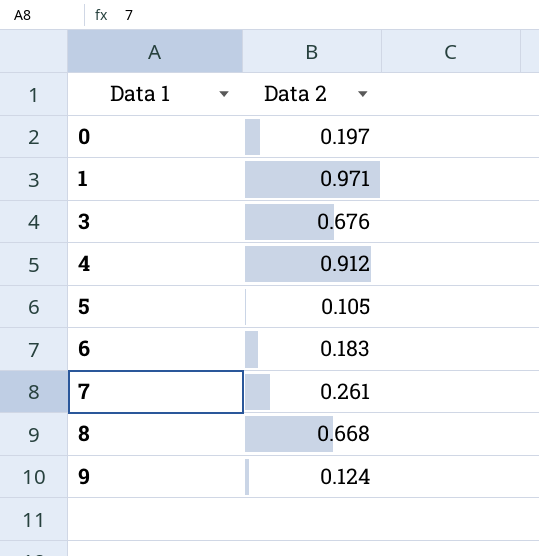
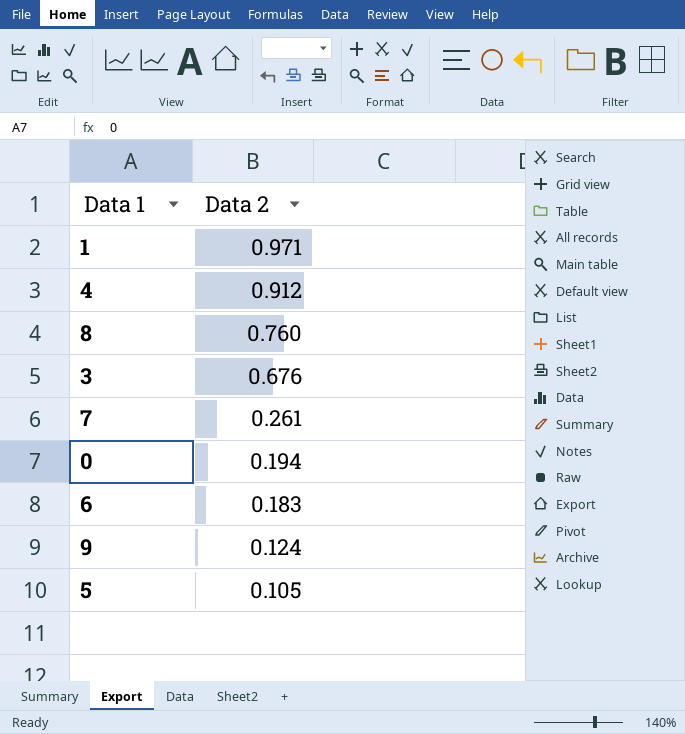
row order: Data 1 ascending -> Data 2 descending
8 | Data 2: 0.668 -> 0.760
0 | Data 2: 0.197 -> 0.194

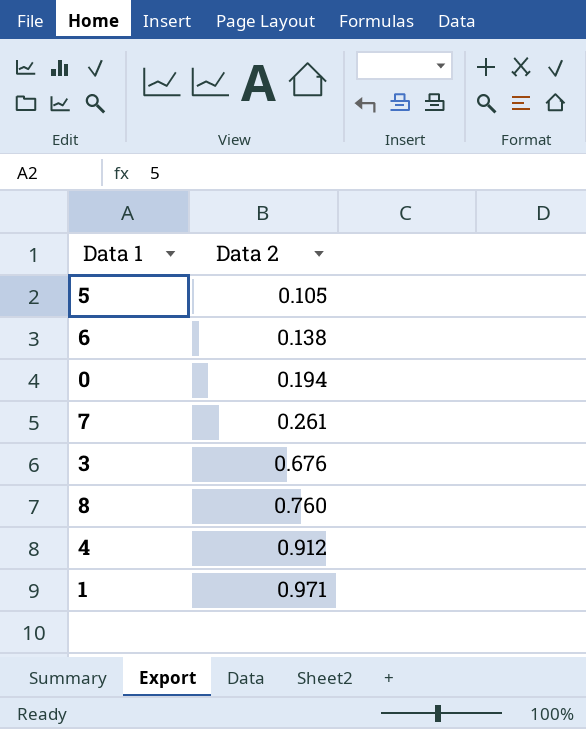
row order: Data 2 descending -> Data 2 ascending
row 9: 0.124 -> none
6 | Data 2: 0.183 -> 0.138

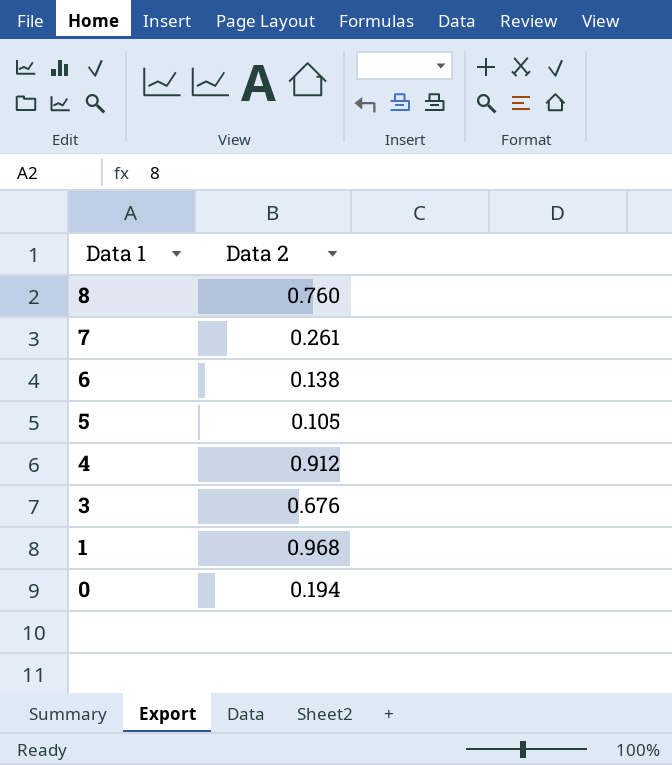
row order: Data 2 ascending -> Data 1 descending
1 | Data 2: 0.971 -> 0.968

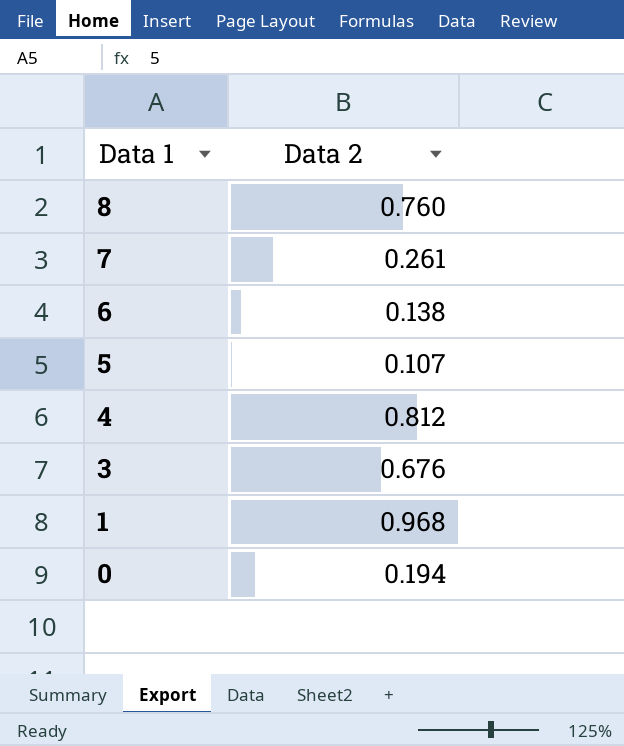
5 | Data 2: 0.105 -> 0.107
4 | Data 2: 0.912 -> 0.812

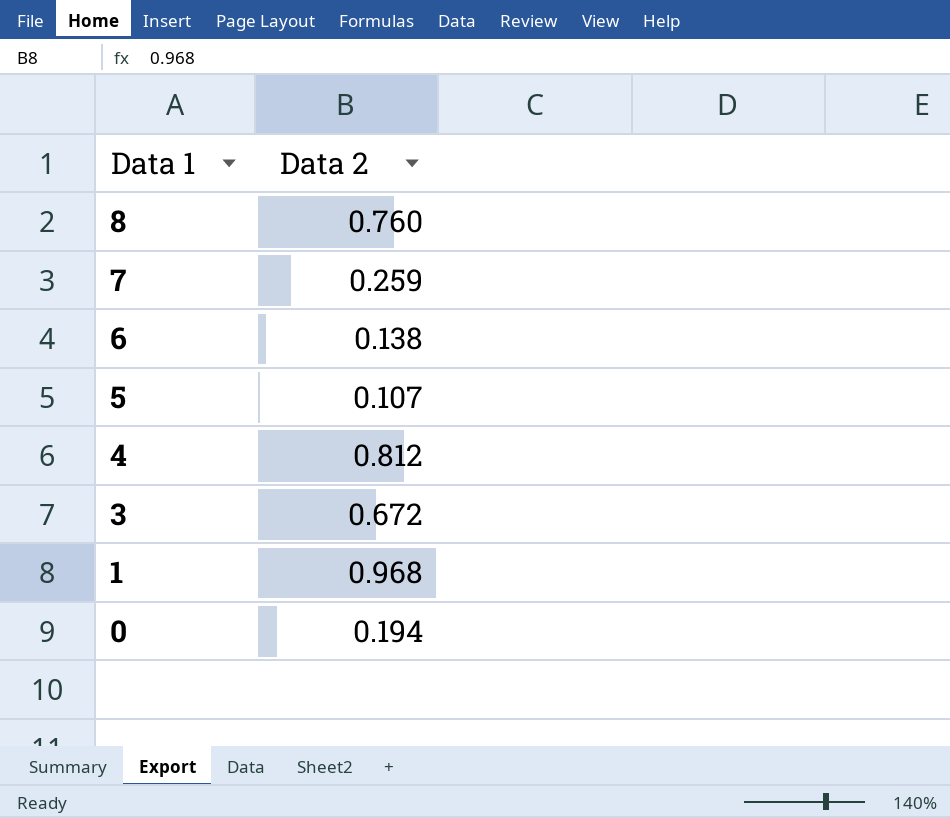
7 | Data 2: 0.261 -> 0.259
3 | Data 2: 0.676 -> 0.672

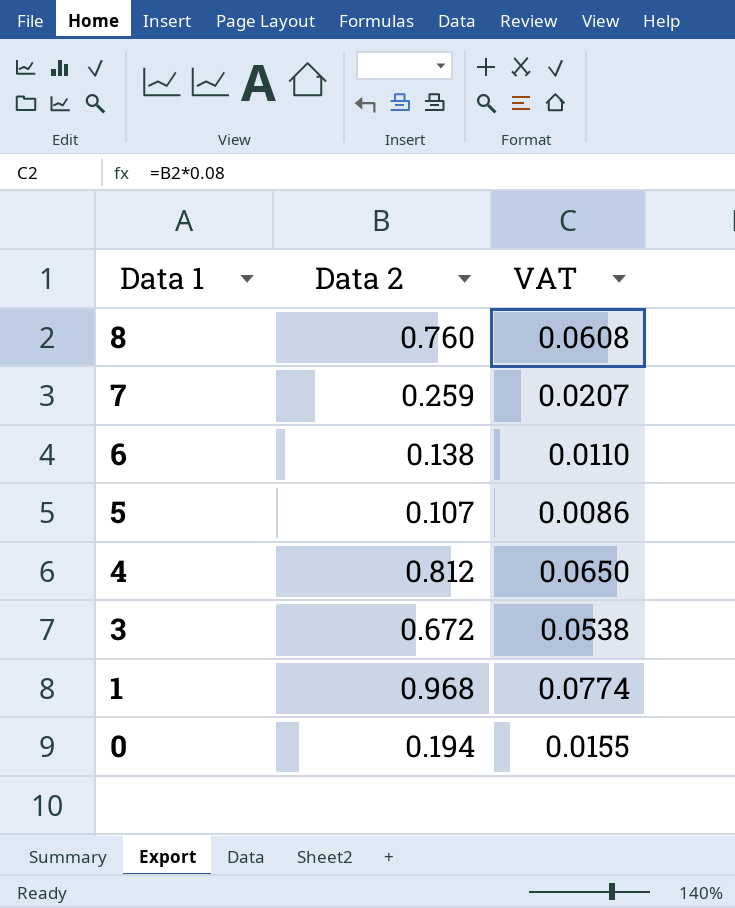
column VAT | formula: none -> [Data 2] * 0.08

